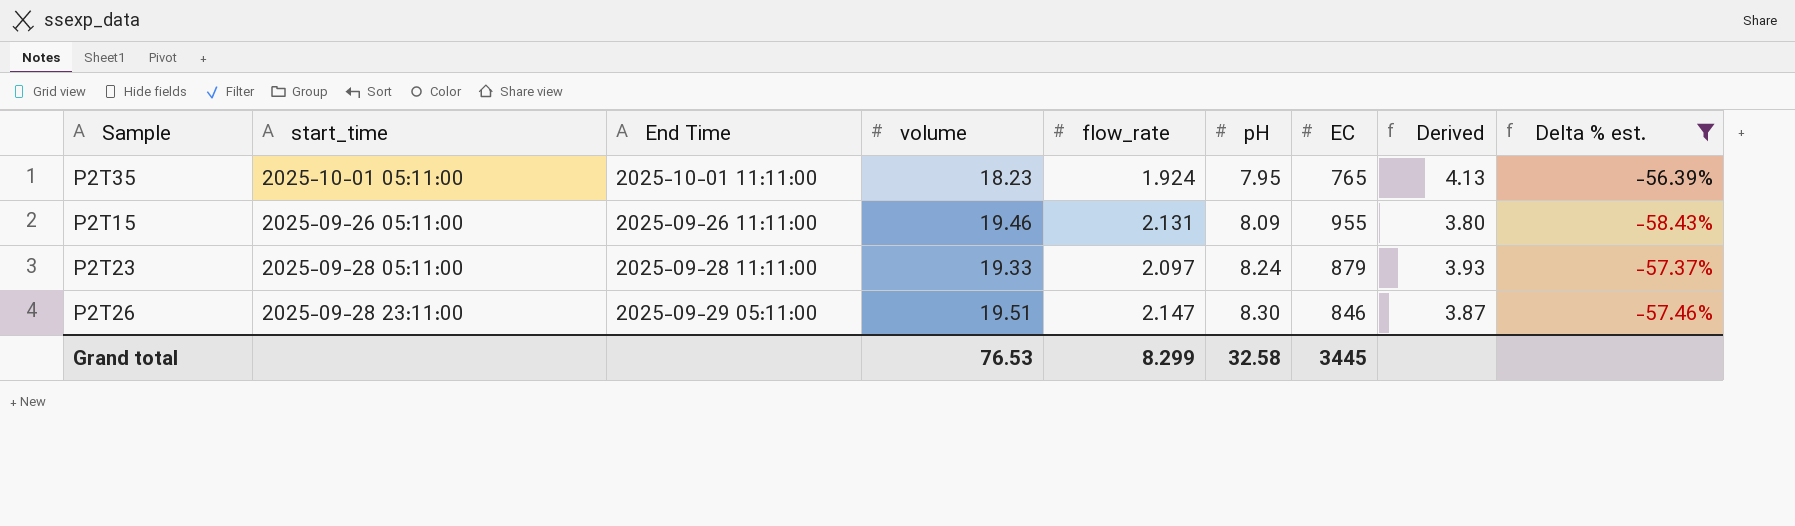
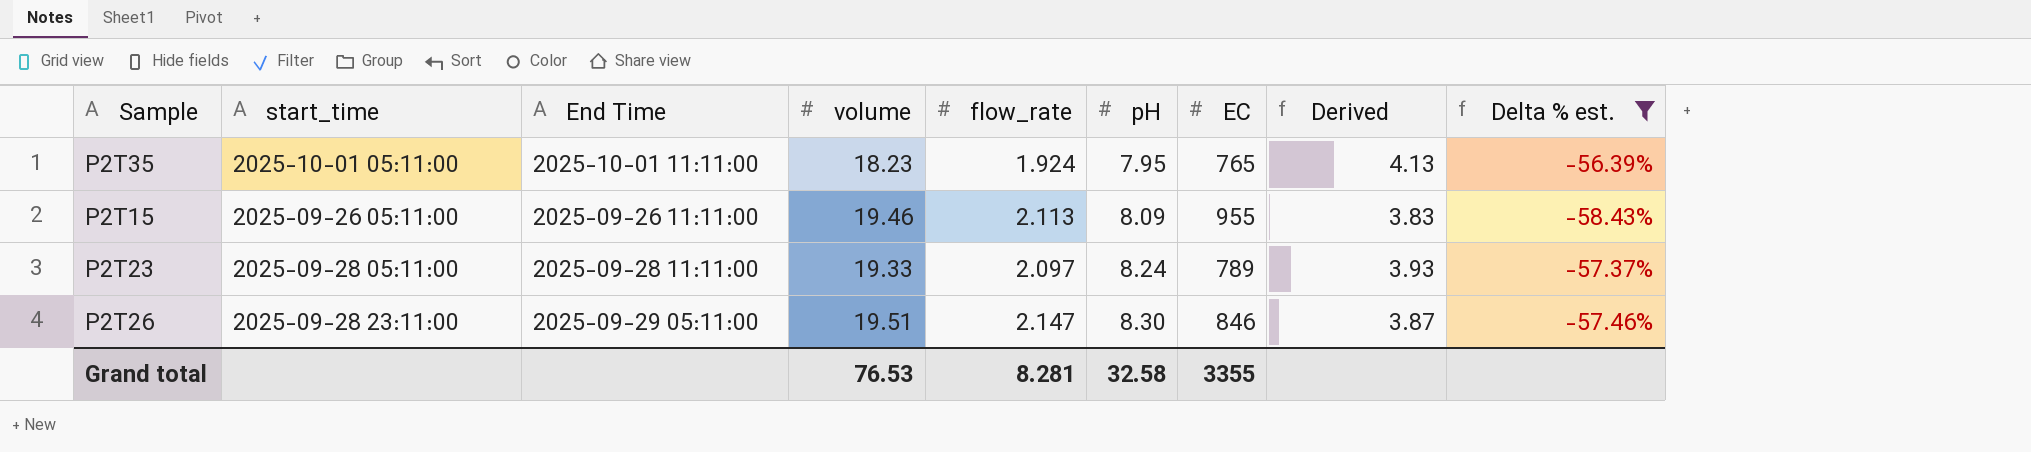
P2T15 | flow_rate: 2.131 -> 2.113
P2T15 | Derived: 3.80 -> 3.83
P2T23 | EC: 879 -> 789
Grand total | flow_rate: 8.299 -> 8.281
Grand total | EC: 3445 -> 3355

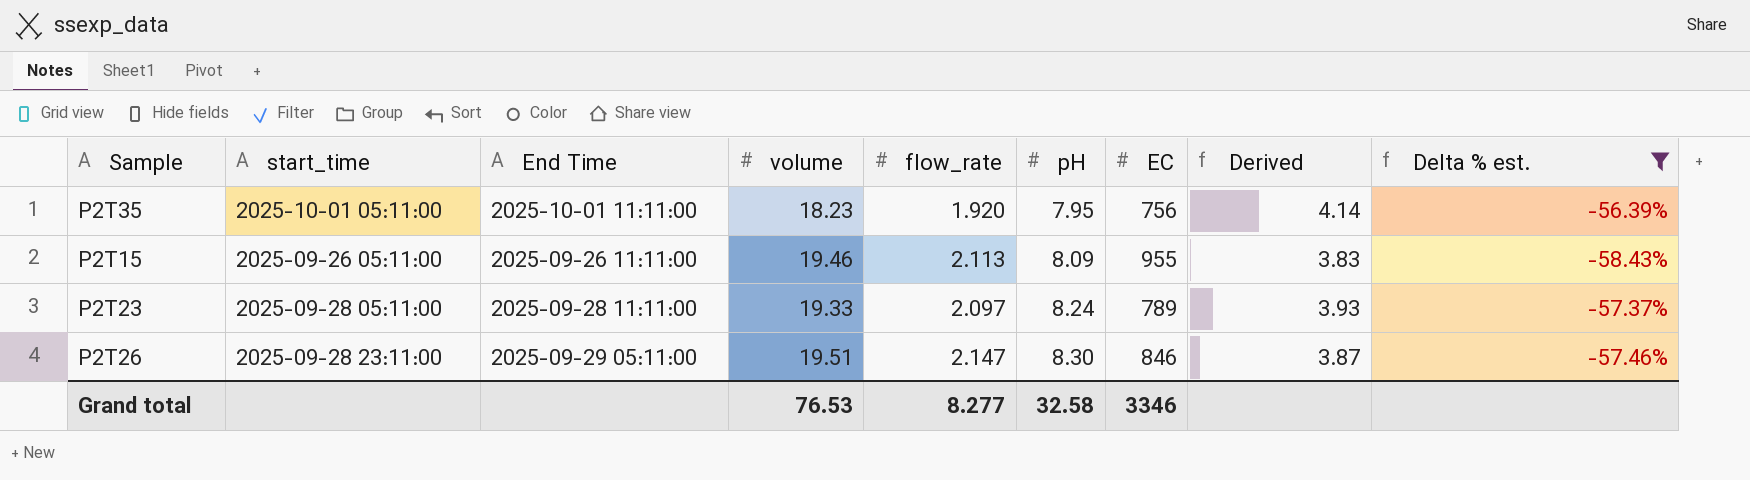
P2T35 | flow_rate: 1.924 -> 1.920
P2T35 | EC: 765 -> 756
P2T35 | Derived: 4.13 -> 4.14
Grand total | flow_rate: 8.281 -> 8.277
Grand total | EC: 3355 -> 3346

